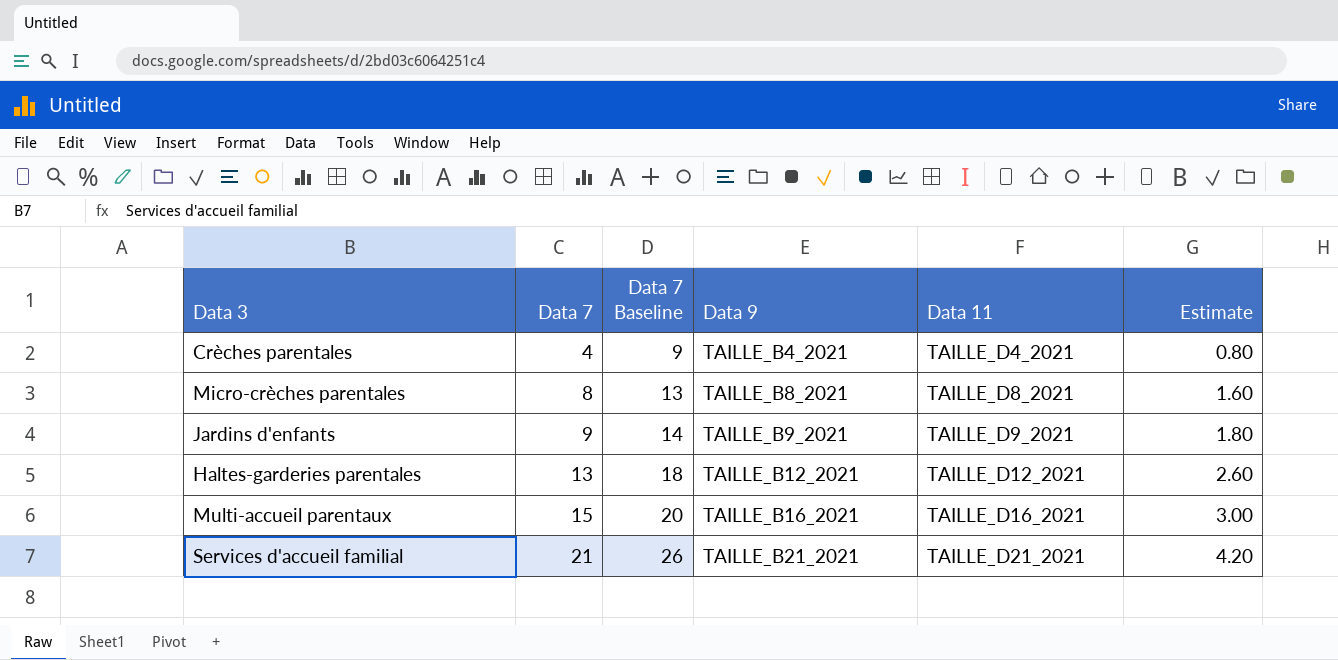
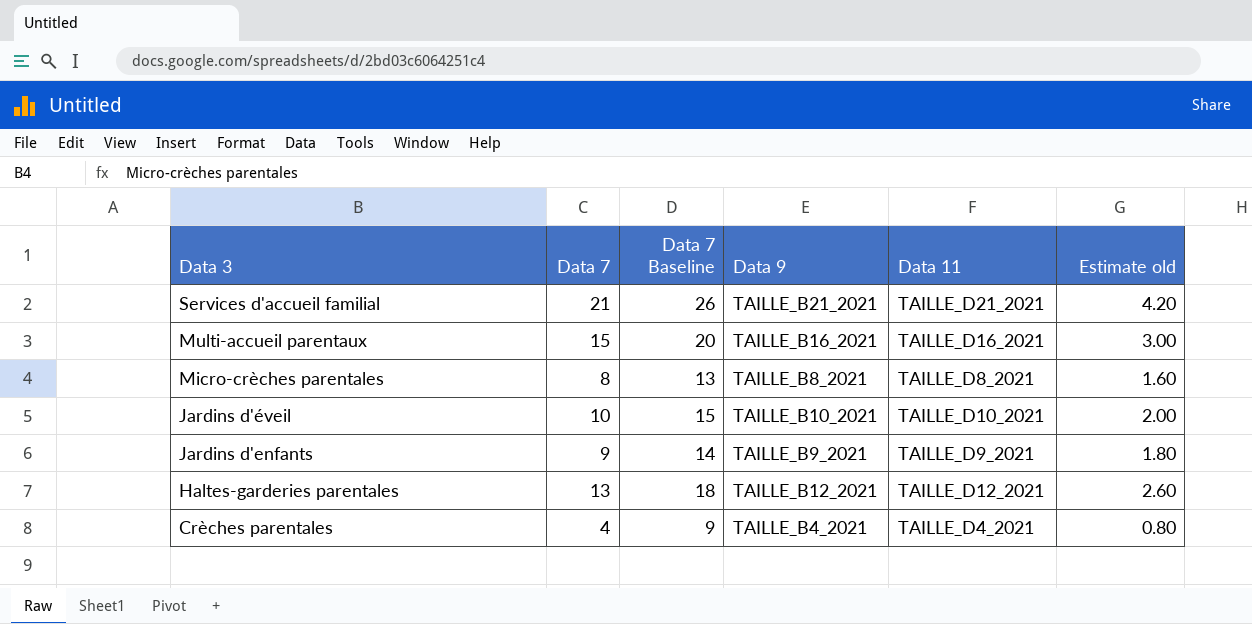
row order: Data 7 ascending -> Data 3 descending
column name: Estimate -> Estimate old
row Jardins d'éveil: none -> 10 | 15 | TAILLE_B10_2021 | TAILLE_D10_2021 | 2.00

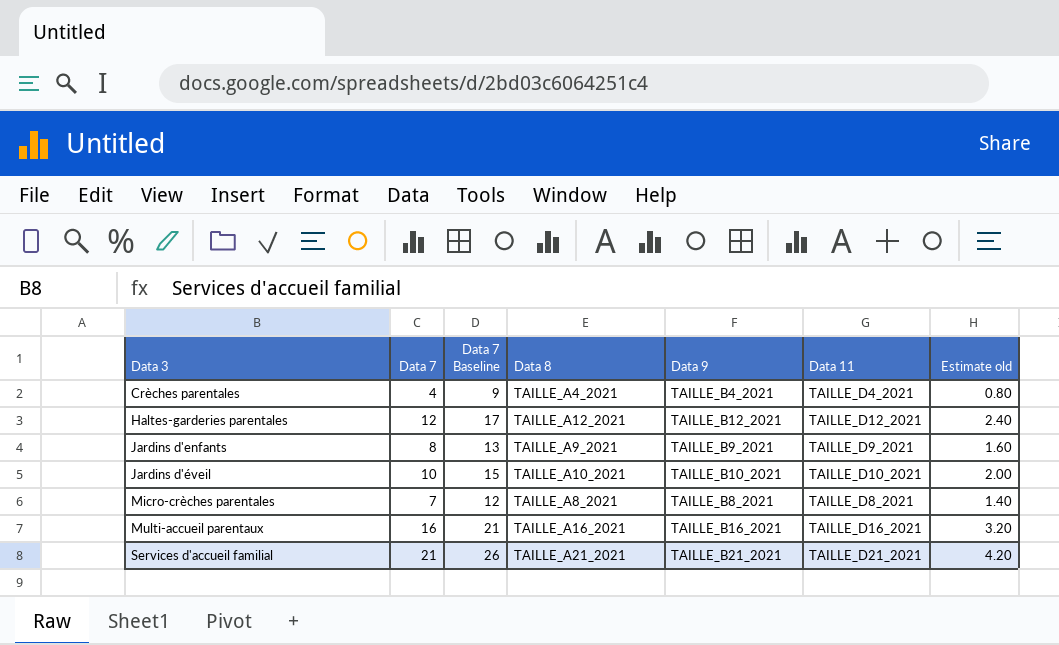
row order: Data 3 descending -> Data 3 ascending
column Data 8 | position: none -> 4
Haltes-garderies parentales | Data 7: 13 -> 12
Haltes-garderies parentales | Data 7 Baseline: 18 -> 17
Haltes-garderies parentales | Estimate old: 2.60 -> 2.40
Jardins d'enfants | Data 7: 9 -> 8
Jardins d'enfants | Data 7 Baseline: 14 -> 13
Jardins d'enfants | Estimate old: 1.80 -> 1.60
Micro-crèches parentales | Data 7: 8 -> 7
Micro-crèches parentales | Data 7 Baseline: 13 -> 12
Micro-crèches parentales | Estimate old: 1.60 -> 1.40
Multi-accueil parentaux | Data 7: 15 -> 16
Multi-accueil parentaux | Data 7 Baseline: 20 -> 21
Multi-accueil parentaux | Estimate old: 3.00 -> 3.20

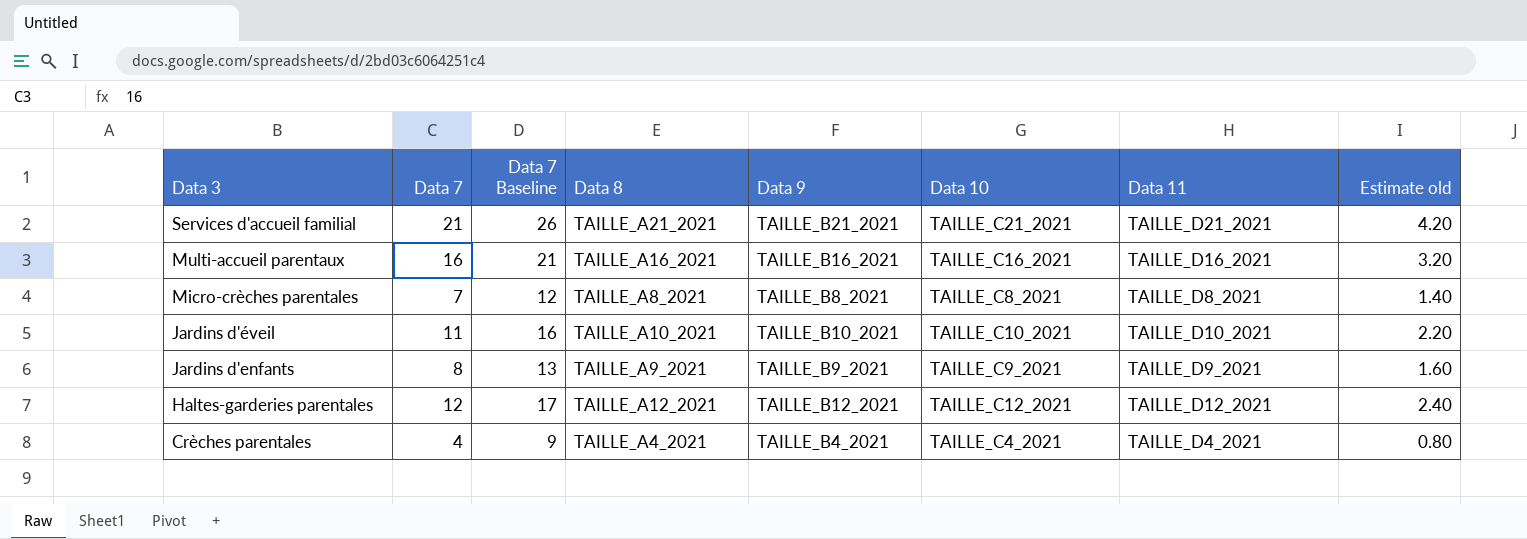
row order: Data 3 ascending -> Data 3 descending
column Data 10 | position: none -> 6
Jardins d'éveil | Data 7: 10 -> 11
Jardins d'éveil | Data 7 Baseline: 15 -> 16
Jardins d'éveil | Estimate old: 2.00 -> 2.20

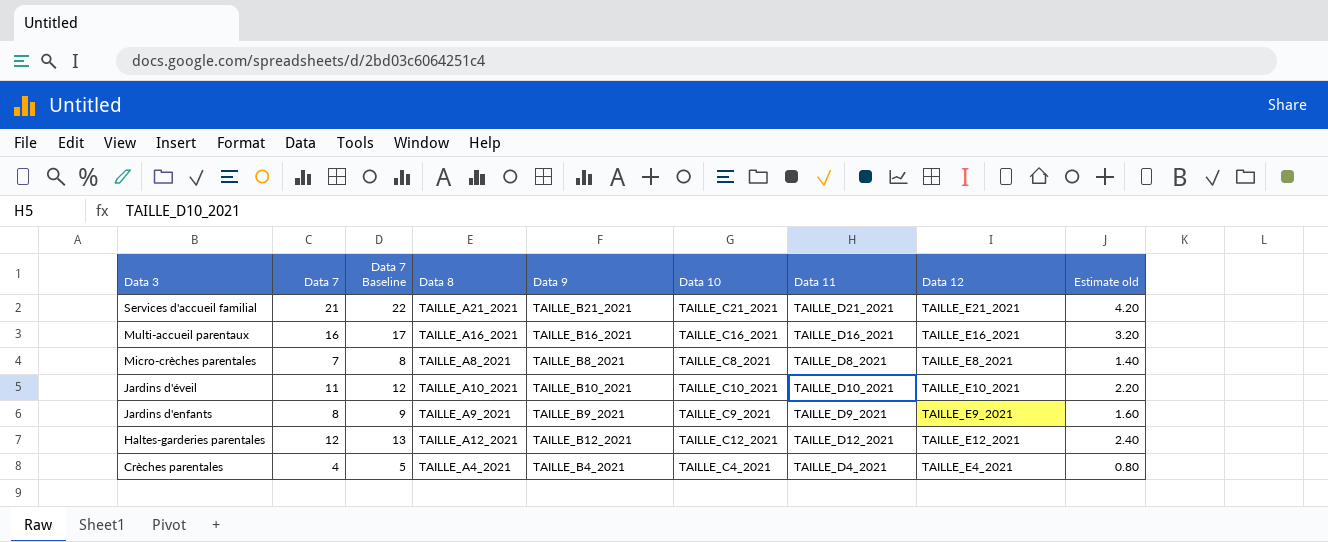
column Data 7 Baseline | formula: [Data 7] + 5 -> [Data 7] + 1
column Data 12 | position: none -> 8

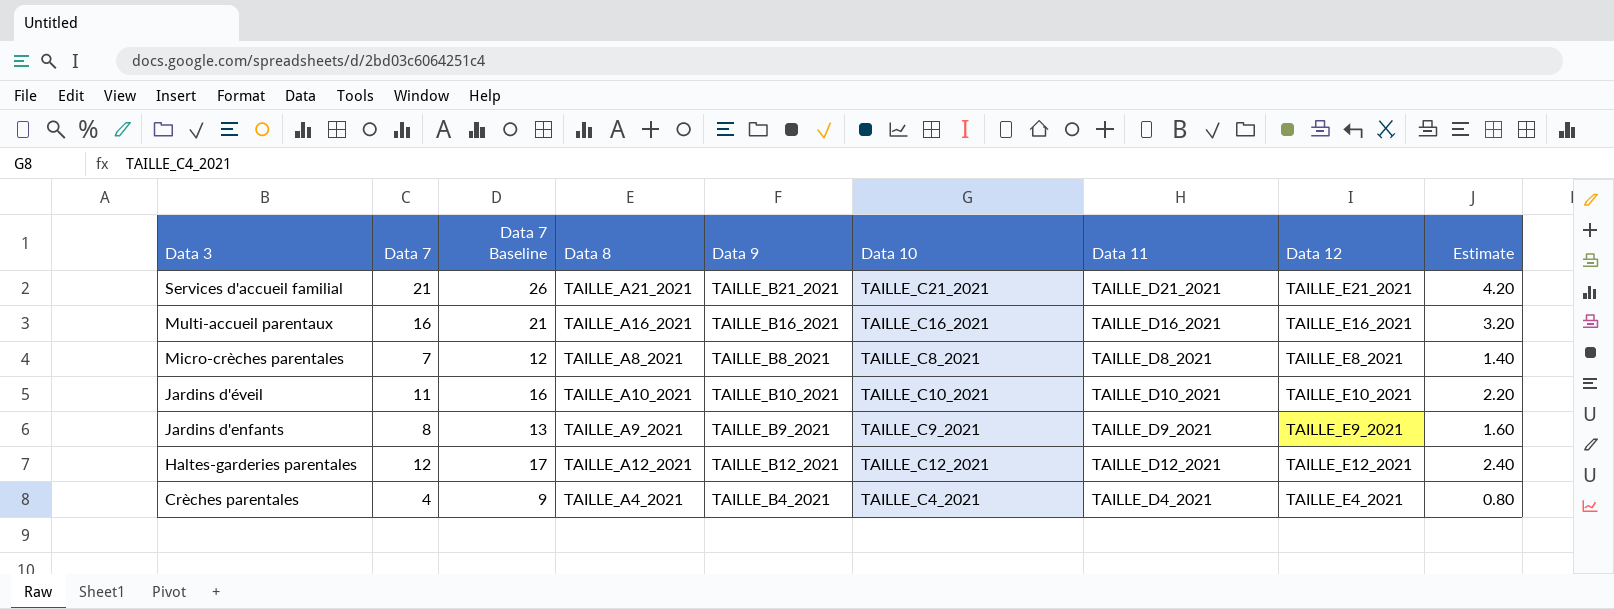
column Data 7 Baseline | formula: [Data 7] + 1 -> [Data 7] + 5
column name: Estimate old -> Estimate

